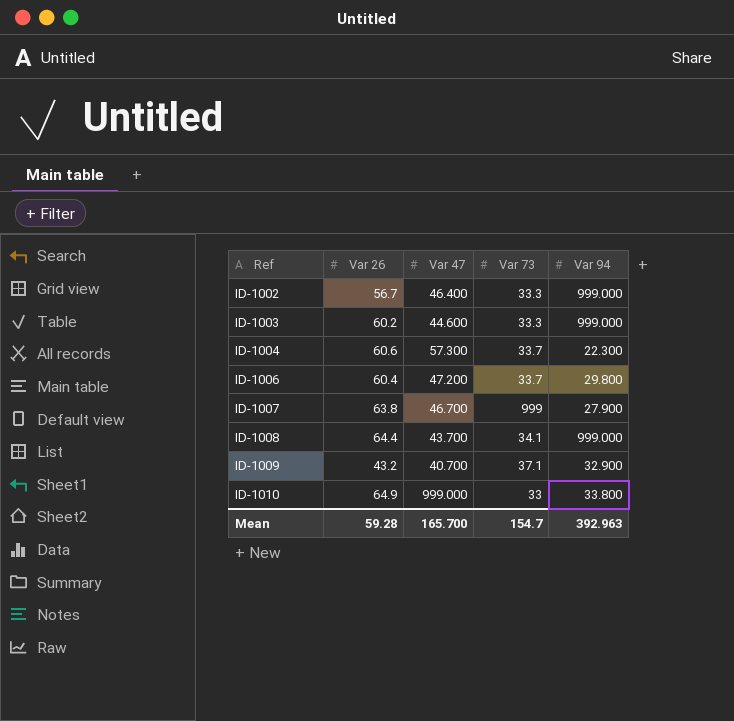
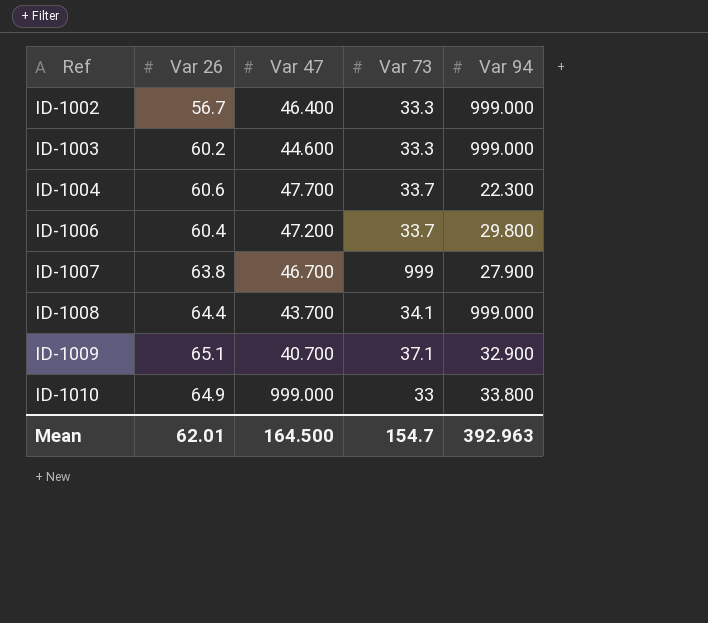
ID-1004 | Var 47: 57.300 -> 47.700
ID-1009 | Var 26: 43.2 -> 65.1
Mean | Var 26: 59.28 -> 62.01
Mean | Var 47: 165.700 -> 164.500

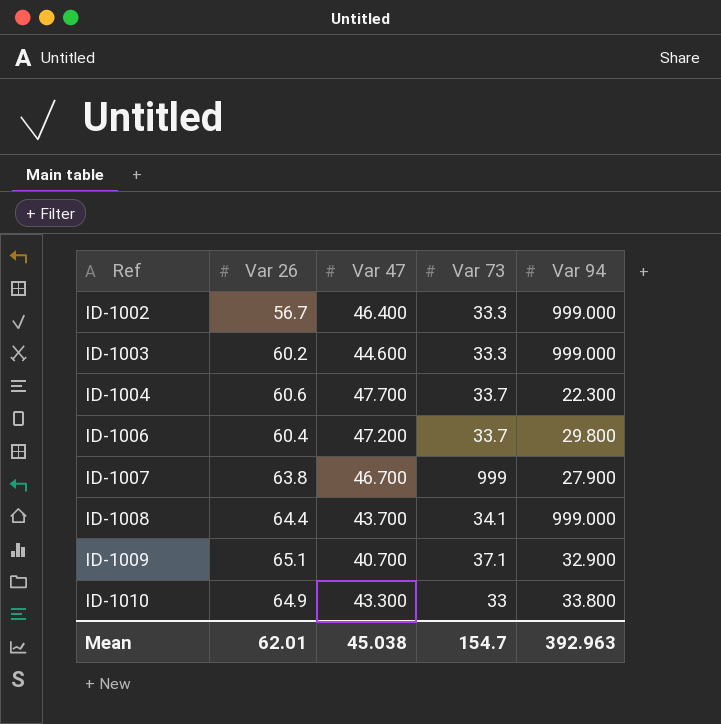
ID-1010 | Var 47: 999.000 -> 43.300
Mean | Var 47: 164.500 -> 45.038

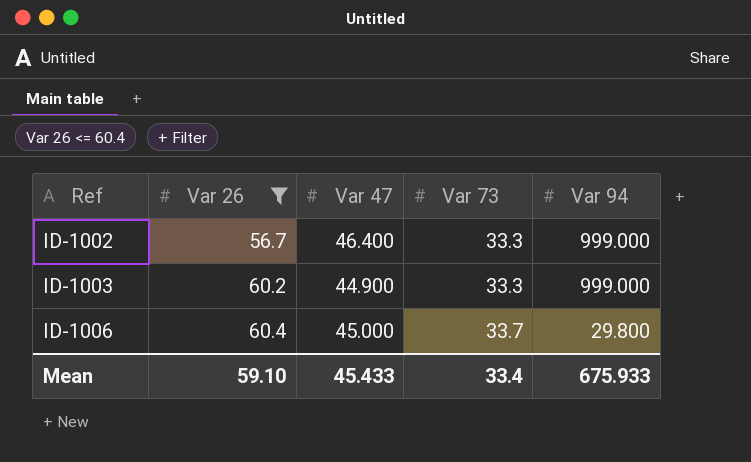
filter: none -> Var 26 <= 60.4
ID-1003 | Var 47: 44.600 -> 44.900
ID-1006 | Var 47: 47.200 -> 45.000
Mean | Var 26: 62.01 -> 59.10
Mean | Var 47: 45.038 -> 45.433
Mean | Var 73: 154.7 -> 33.4
Mean | Var 94: 392.963 -> 675.933

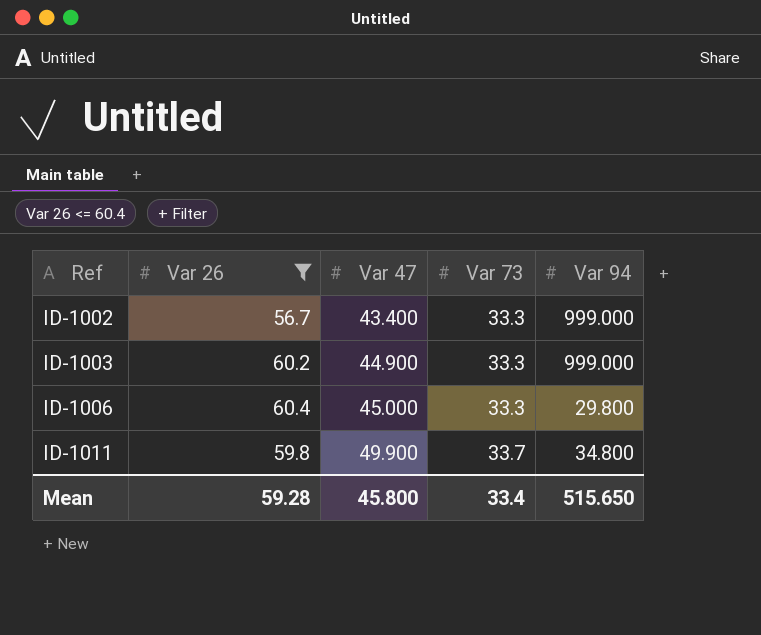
ID-1002 | Var 47: 46.400 -> 43.400
ID-1006 | Var 73: 33.7 -> 33.3
row ID-1011: none -> 59.8 | 49.900 | 33.7 | 34.800
Mean | Var 26: 59.10 -> 59.28
Mean | Var 47: 45.433 -> 45.800
Mean | Var 94: 675.933 -> 515.650

